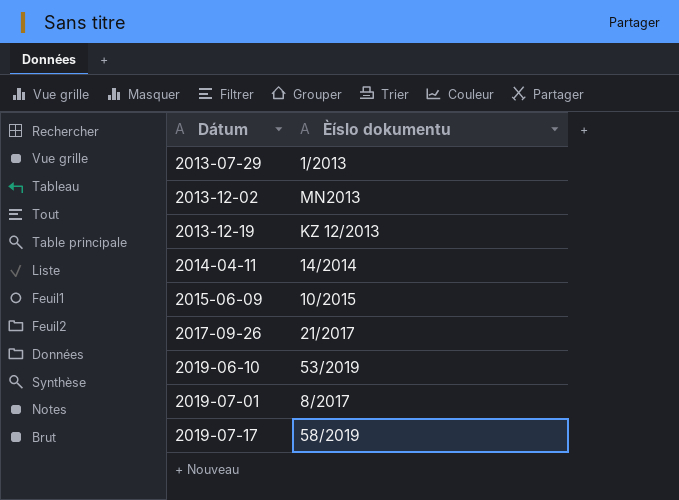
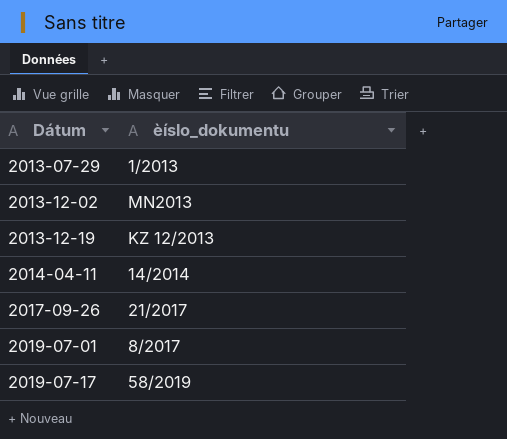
column name: Èíslo dokumentu -> èíslo_dokumentu
row 2015-06-09: 10/2015 -> none
row 2019-06-10: 53/2019 -> none

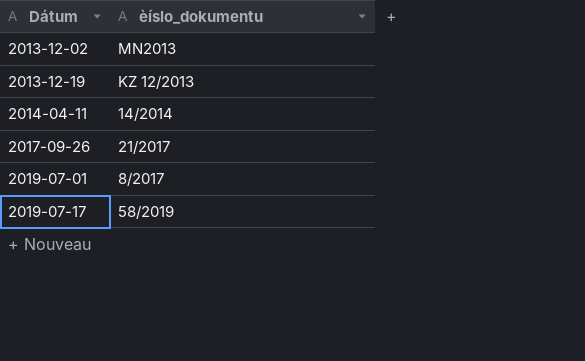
row 2013-07-29: 1/2013 -> none

